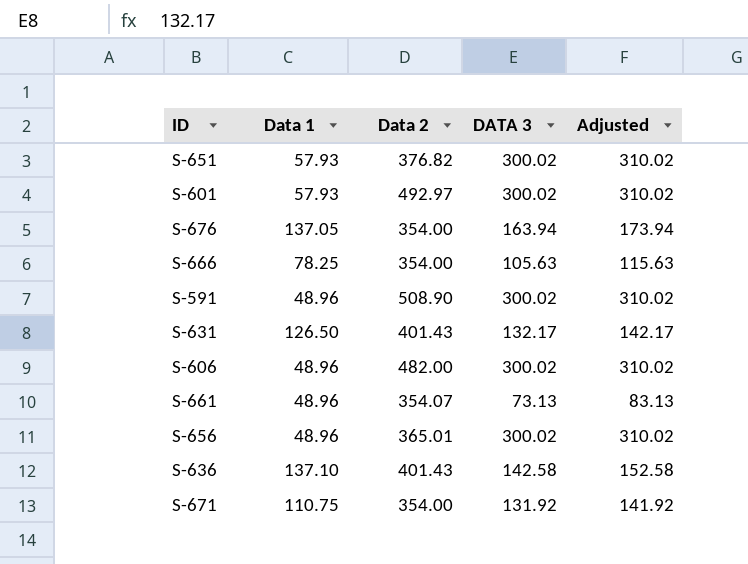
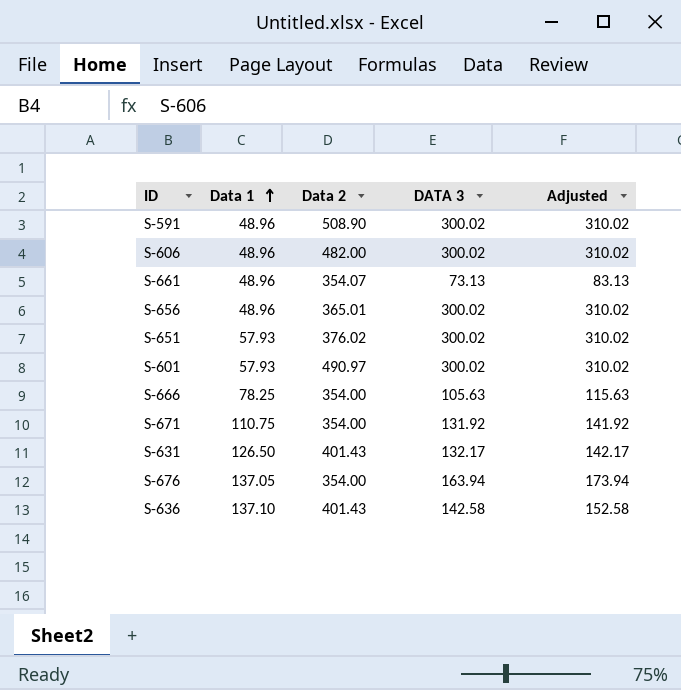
row order: none -> Data 1 ascending
S-651 | Data 2: 376.82 -> 376.02
S-601 | Data 2: 492.97 -> 490.97

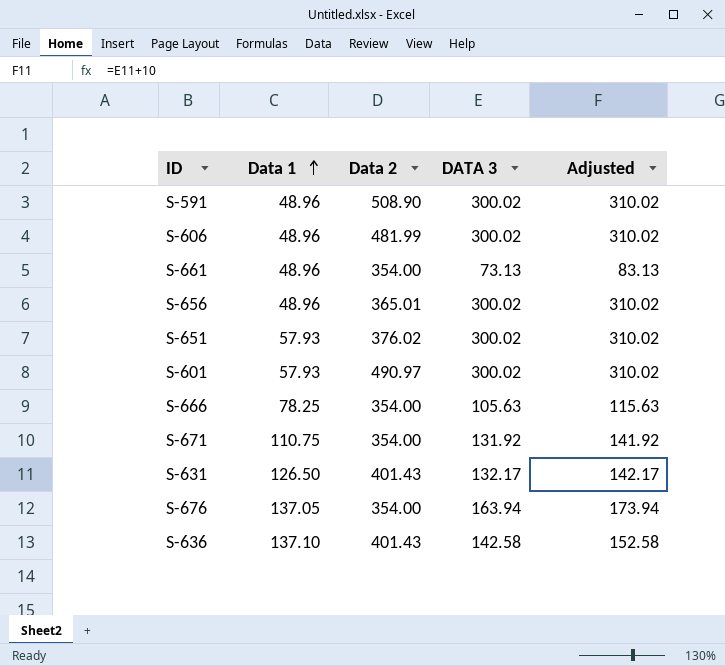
S-606 | Data 2: 482.00 -> 481.99
S-661 | Data 2: 354.07 -> 354.00

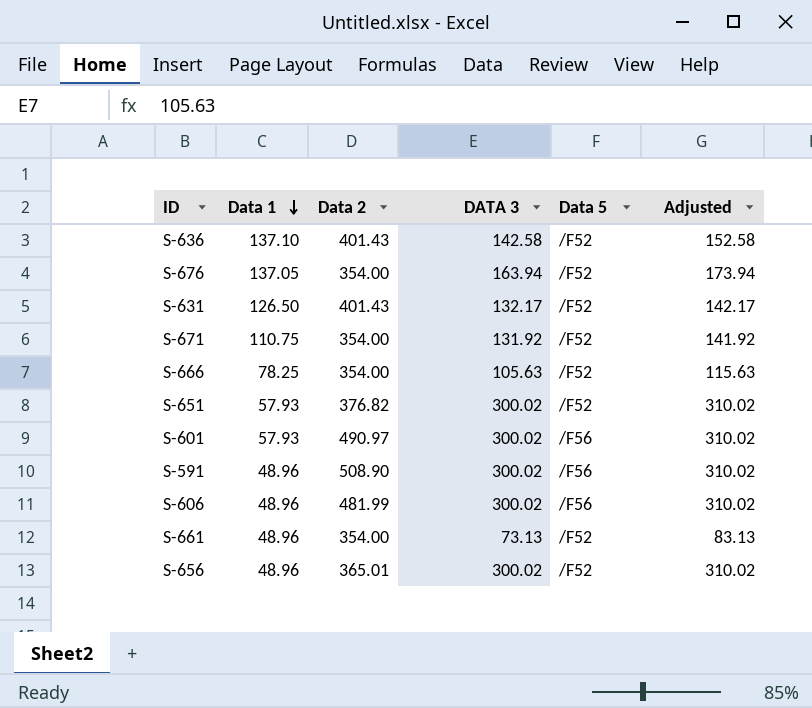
row order: Data 1 ascending -> Data 1 descending
column Data 5 | position: none -> 5
S-651 | Data 2: 376.02 -> 376.82

